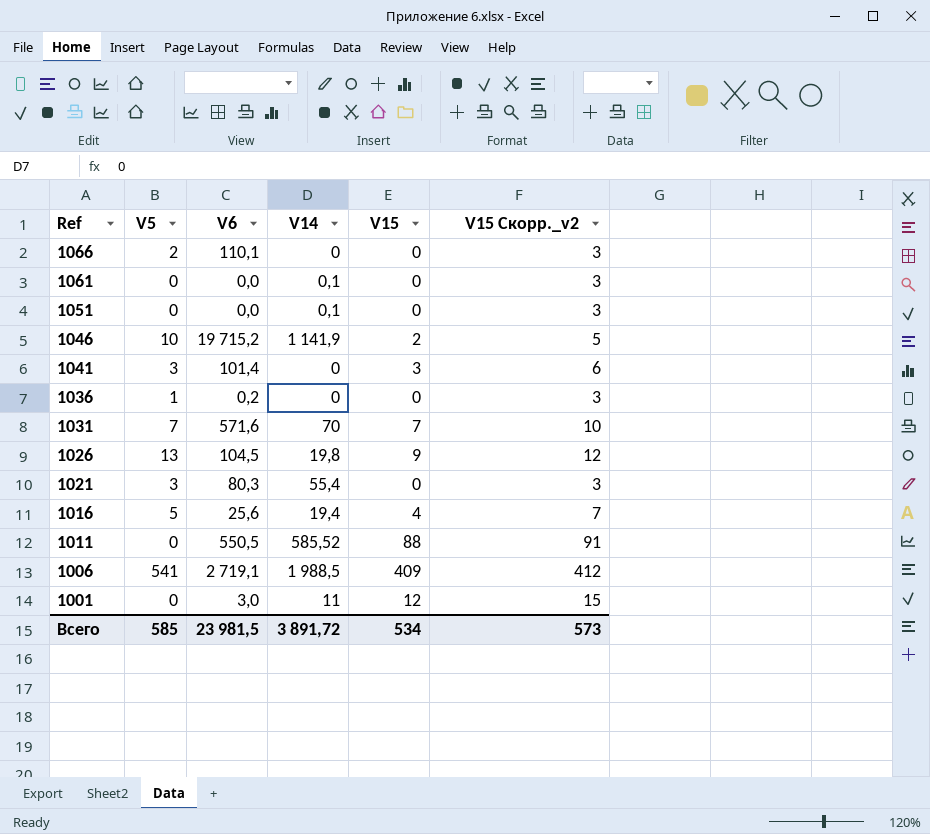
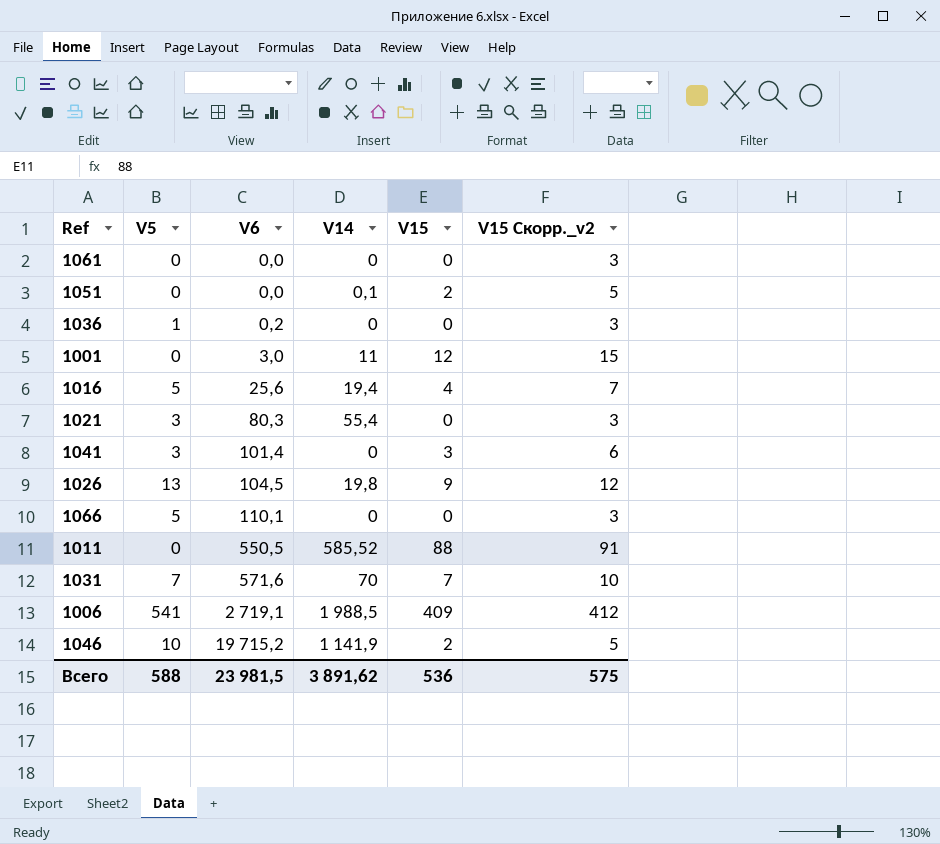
row order: Ref descending -> V6 ascending
1061 | V14: 0,1 -> 0
1051 | V15: 0 -> 2
1051 | V15 Скорр._v2: 3 -> 5
1066 | V5: 2 -> 5
Всего | V5: 585 -> 588
Всего | V14: 3 891,72 -> 3 891,62
Всего | V15: 534 -> 536
Всего | V15 Скорр._v2: 573 -> 575

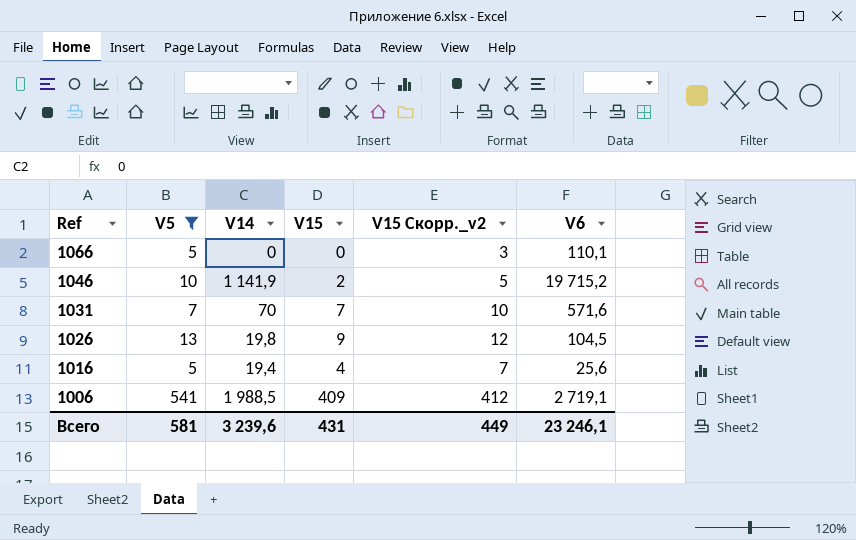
filter: none -> V5 >= 5
row order: V6 ascending -> Ref descending
column V6 | position: 3 -> 6
Всего | V5: 588 -> 581
Всего | V14: 3 891,62 -> 3 239,6
Всего | V15: 536 -> 431
Всего | V15 Скорр._v2: 575 -> 449
Всего | V6: 23 981,5 -> 23 246,1

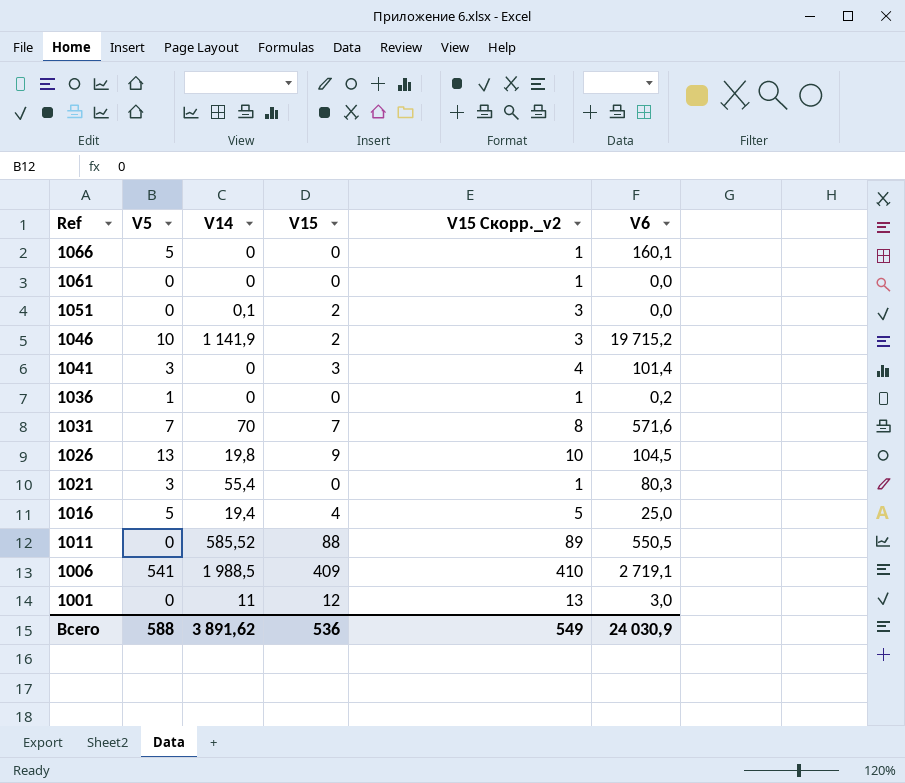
filter: V5 >= 5 -> none
column V15 Скорр._v2 | formula: [V15] + 3 -> [V15] + 1
1066 | V6: 110,1 -> 160,1
1016 | V6: 25,6 -> 25,0
Всего | V5: 581 -> 588
Всего | V14: 3 239,6 -> 3 891,62
Всего | V15: 431 -> 536
Всего | V15 Скорр._v2: 449 -> 549
Всего | V6: 23 246,1 -> 24 030,9

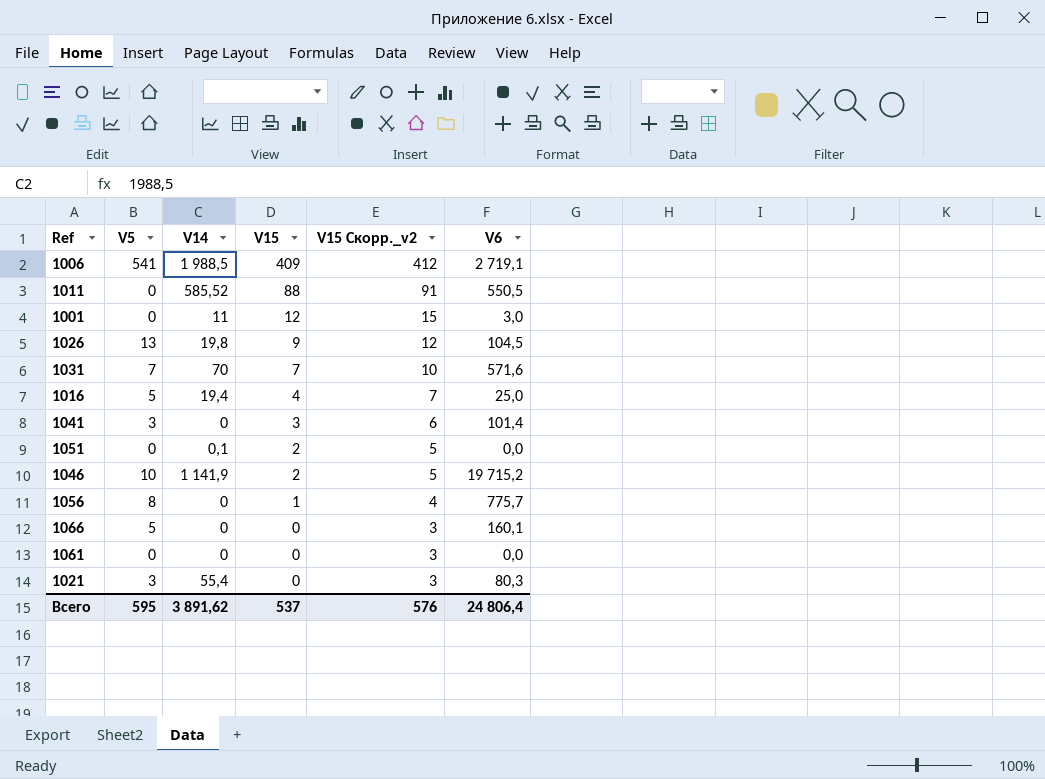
row order: Ref descending -> V15 descending
column V15 Скорр._v2 | formula: [V15] + 1 -> [V15] + 3
row 1036: 1 | 0 | 0 | 1 | 0,2 -> none
row 1056: none -> 8 | 0 | 1 | 4 | 775,7
Всего | V5: 588 -> 595
Всего | V15: 536 -> 537
Всего | V15 Скорр._v2: 549 -> 576
Всего | V6: 24 030,9 -> 24 806,4

